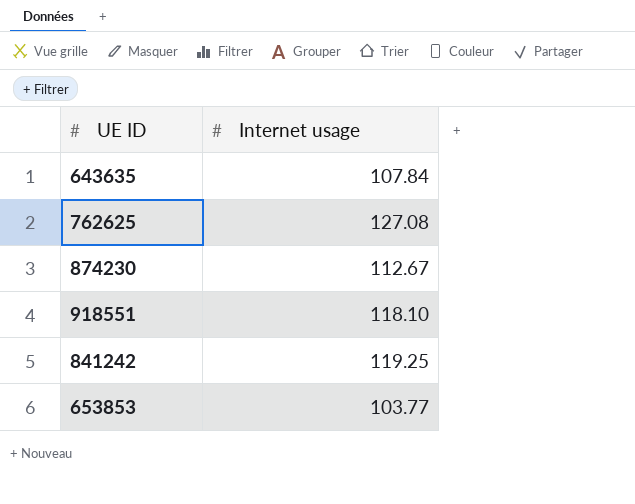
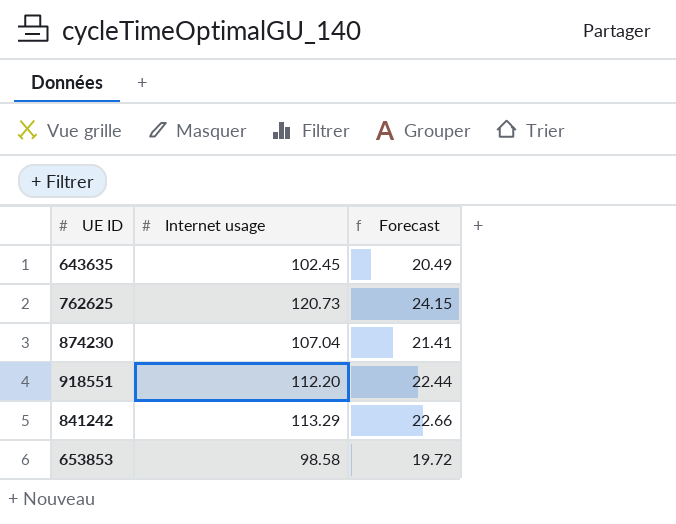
column Forecast | formula: none -> [Internet usage] * 0.2
643635 | Internet usage: 107.84 -> 102.45
762625 | Internet usage: 127.08 -> 120.73
874230 | Internet usage: 112.67 -> 107.04
918551 | Internet usage: 118.10 -> 112.20
841242 | Internet usage: 119.25 -> 113.29
653853 | Internet usage: 103.77 -> 98.58

